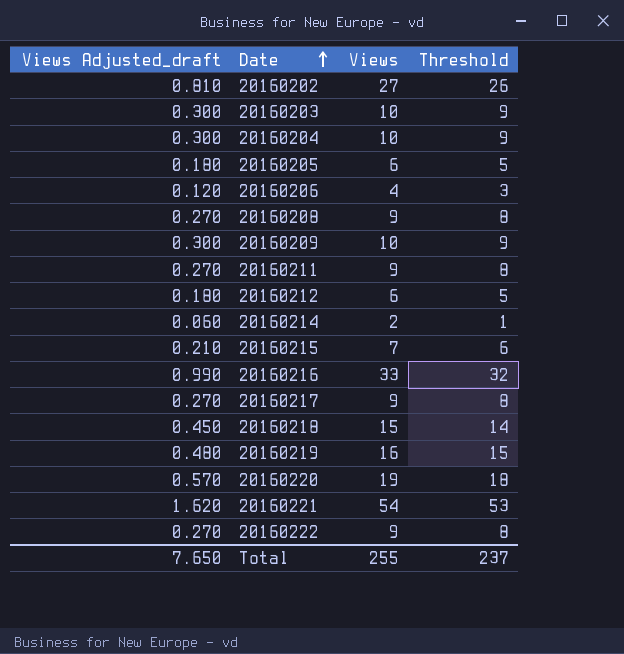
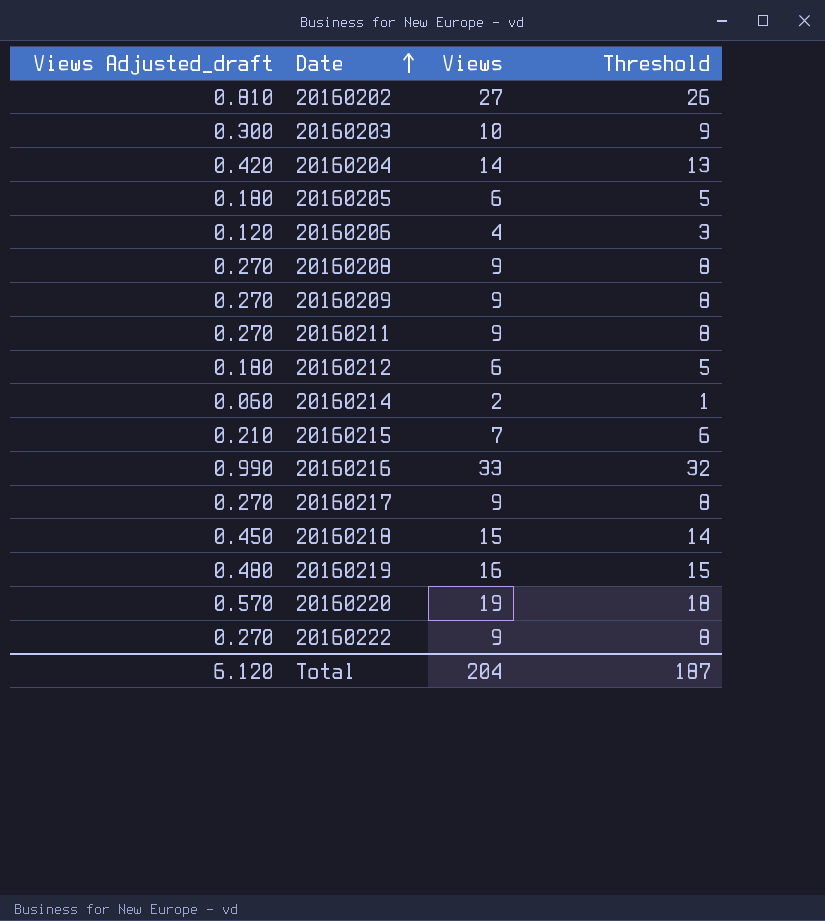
row 20160221: 1.620 | 54 | 53 -> none
20160204 | Views Adjusted_draft: 0.300 -> 0.420
20160204 | Views: 10 -> 14
20160204 | Threshold: 9 -> 13
20160209 | Views Adjusted_draft: 0.300 -> 0.270
20160209 | Views: 10 -> 9
20160209 | Threshold: 9 -> 8
Total | Views Adjusted_draft: 7.650 -> 6.120
Total | Views: 255 -> 204
Total | Threshold: 237 -> 187

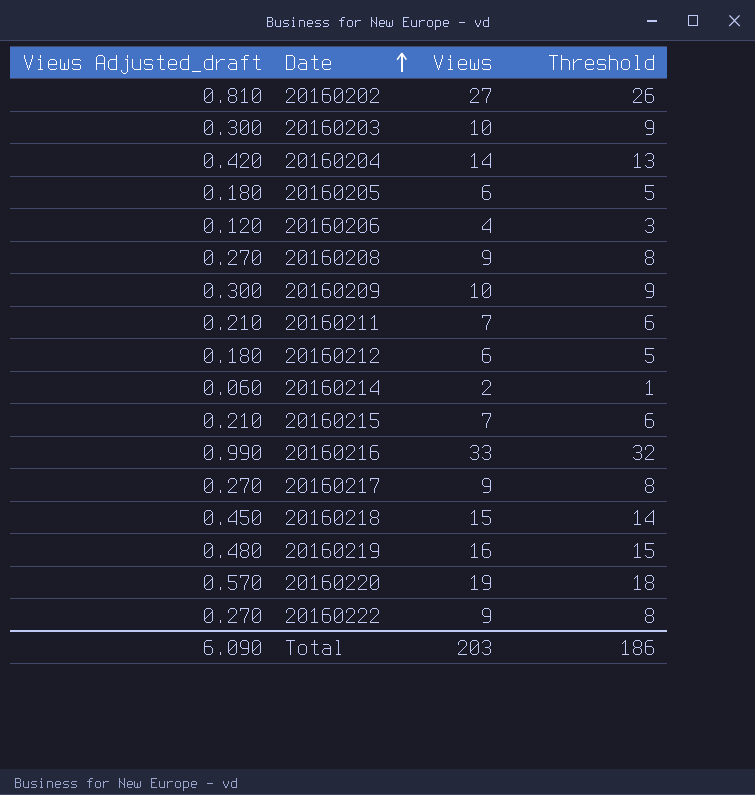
20160209 | Views Adjusted_draft: 0.270 -> 0.300
20160209 | Views: 9 -> 10
20160209 | Threshold: 8 -> 9
20160211 | Views Adjusted_draft: 0.270 -> 0.210
20160211 | Views: 9 -> 7
20160211 | Threshold: 8 -> 6
Total | Views Adjusted_draft: 6.120 -> 6.090
Total | Views: 204 -> 203
Total | Threshold: 187 -> 186

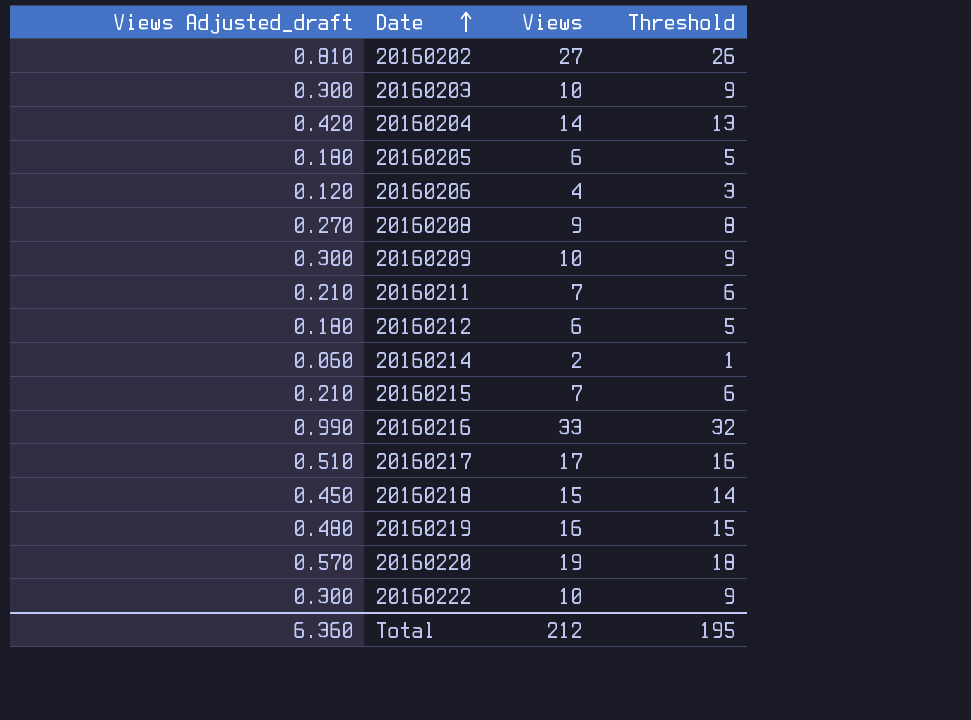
20160217 | Views Adjusted_draft: 0.270 -> 0.510
20160217 | Views: 9 -> 17
20160217 | Threshold: 8 -> 16
20160222 | Views Adjusted_draft: 0.270 -> 0.300
20160222 | Views: 9 -> 10
20160222 | Threshold: 8 -> 9
Total | Views Adjusted_draft: 6.090 -> 6.360
Total | Views: 203 -> 212
Total | Threshold: 186 -> 195

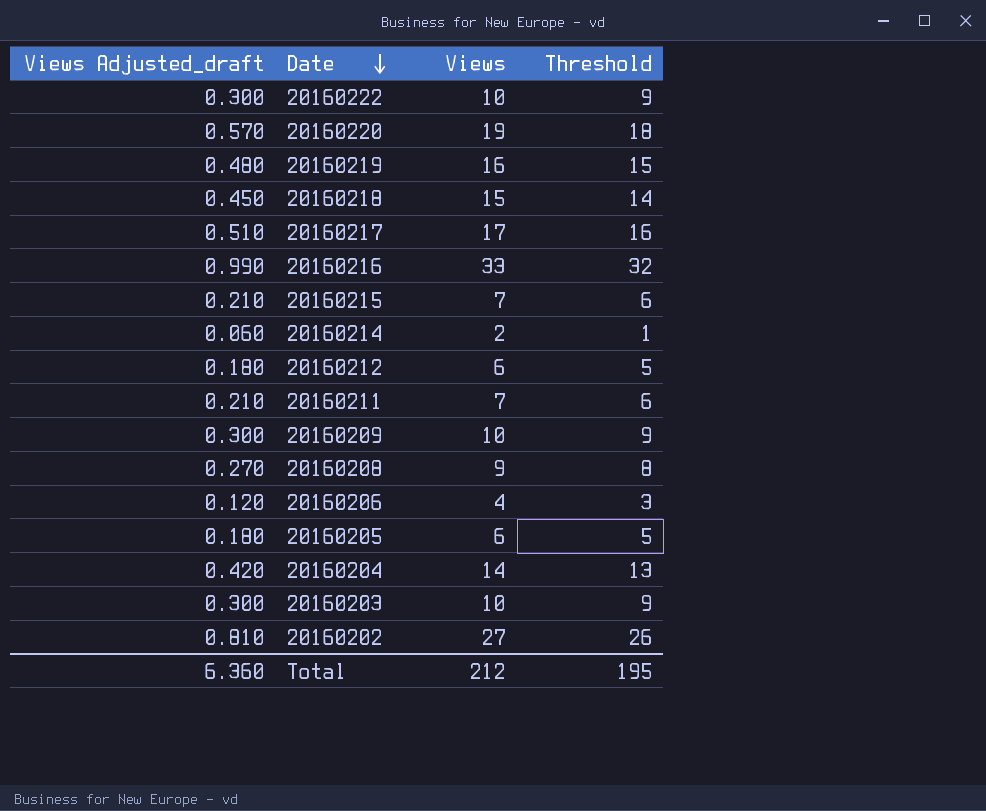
row order: Date ascending -> Date descending

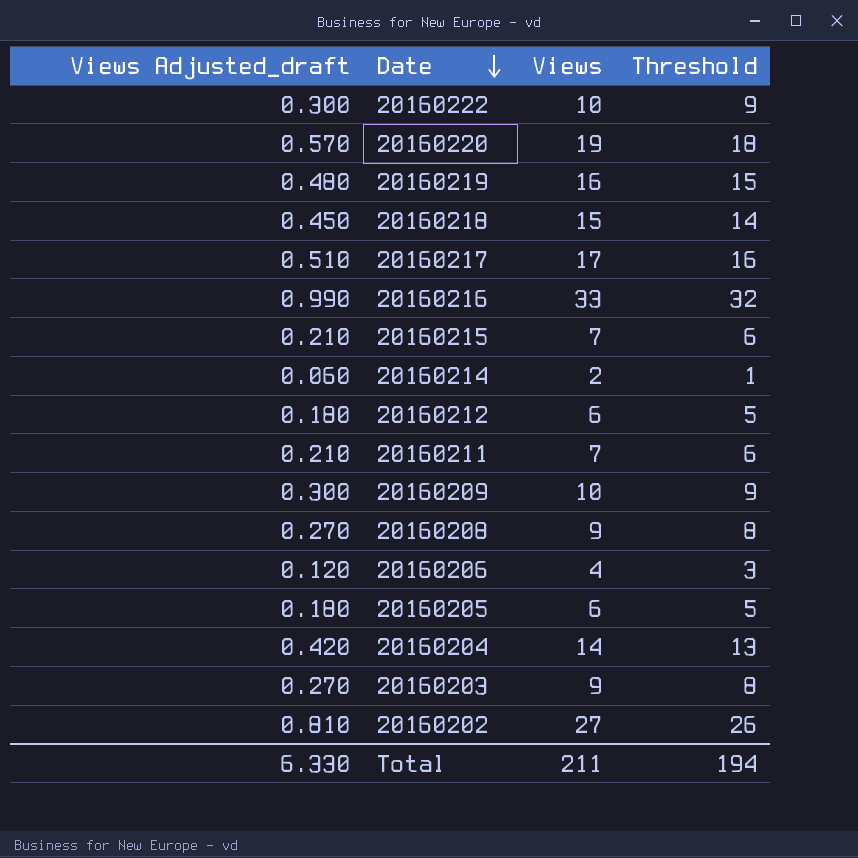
20160203 | Views Adjusted_draft: 0.300 -> 0.270
20160203 | Views: 10 -> 9
20160203 | Threshold: 9 -> 8
Total | Views Adjusted_draft: 6.360 -> 6.330
Total | Views: 212 -> 211
Total | Threshold: 195 -> 194

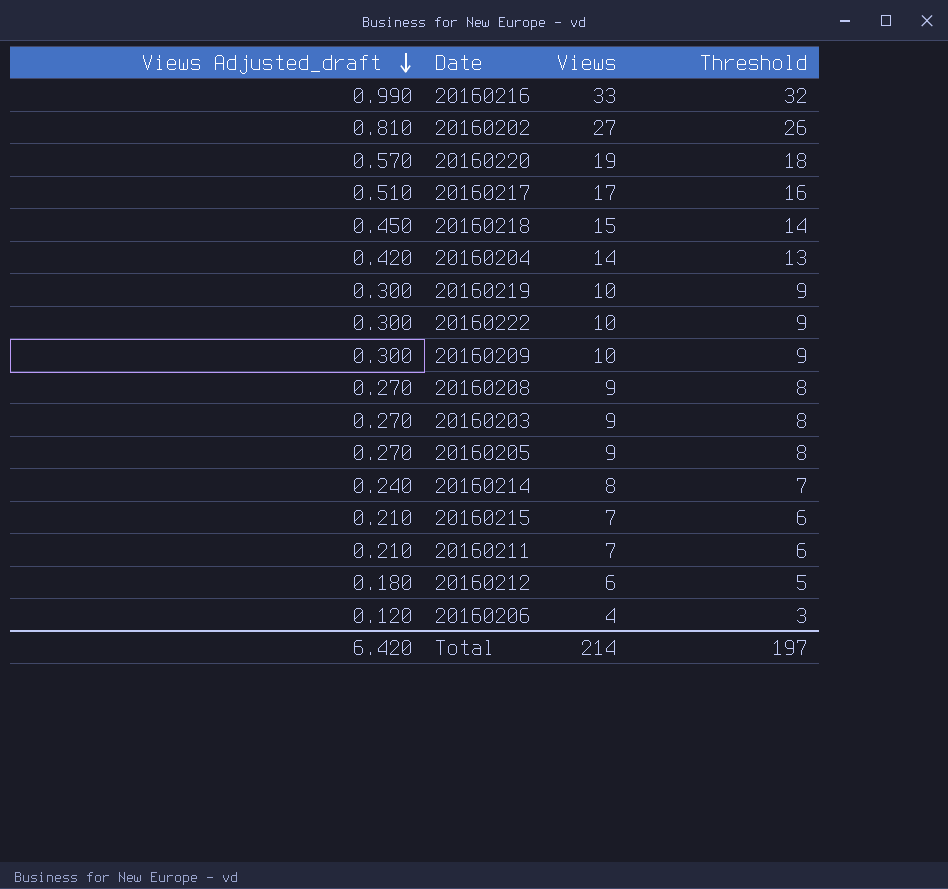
row order: Date descending -> Views Adjusted_draft descending
20160219 | Views Adjusted_draft: 0.480 -> 0.300
20160219 | Views: 16 -> 10
20160219 | Threshold: 15 -> 9
20160205 | Views Adjusted_draft: 0.180 -> 0.270
20160205 | Views: 6 -> 9
20160205 | Threshold: 5 -> 8
20160214 | Views Adjusted_draft: 0.060 -> 0.240
20160214 | Views: 2 -> 8
20160214 | Threshold: 1 -> 7
Total | Views Adjusted_draft: 6.330 -> 6.420
Total | Views: 211 -> 214
Total | Threshold: 194 -> 197

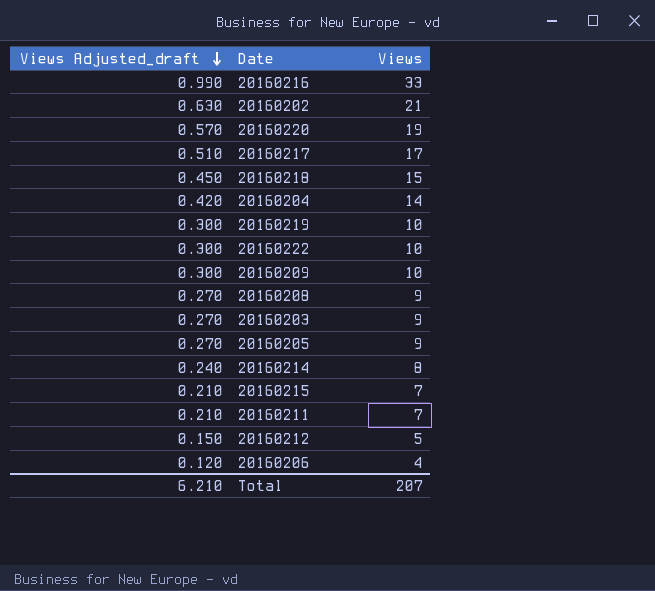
column Threshold | formula: [Views] - 1 -> none
20160202 | Views Adjusted_draft: 0.810 -> 0.630
20160202 | Views: 27 -> 21
20160212 | Views Adjusted_draft: 0.180 -> 0.150
20160212 | Views: 6 -> 5
Total | Views Adjusted_draft: 6.420 -> 6.210
Total | Views: 214 -> 207

